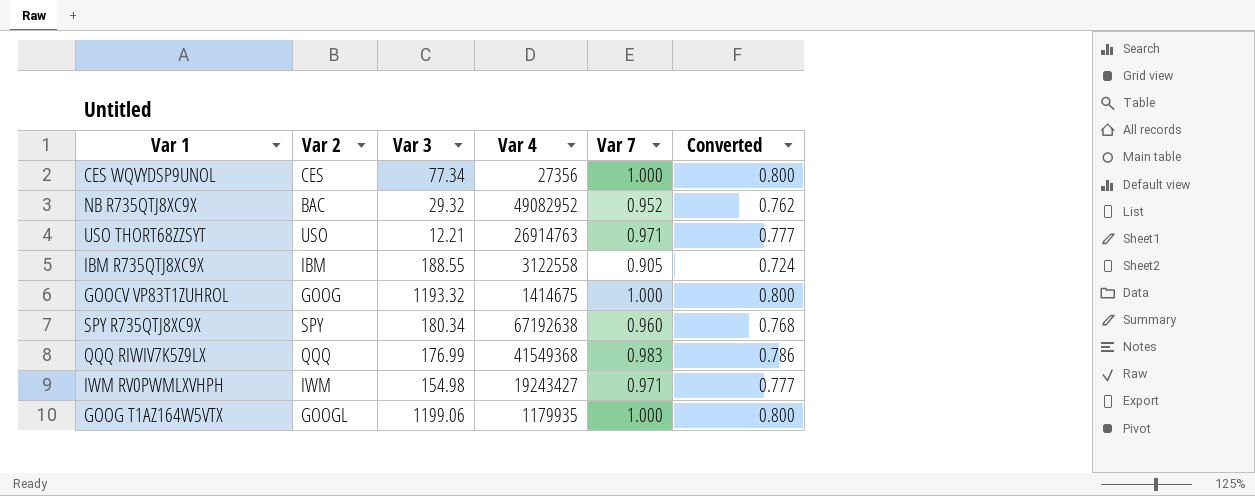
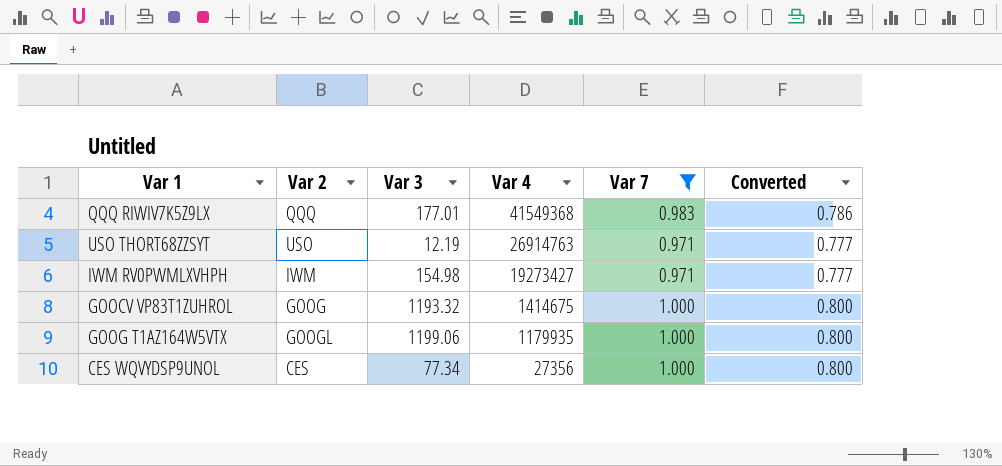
filter: none -> Var 7 >= 0.971
row order: none -> Var 4 descending
QQQ RIWIV7K5Z9LX | Var 3: 176.99 -> 177.01
USO THORT68ZZSYT | Var 3: 12.21 -> 12.19
IWM RV0PWMLXVHPH | Var 4: 19243427 -> 19273427

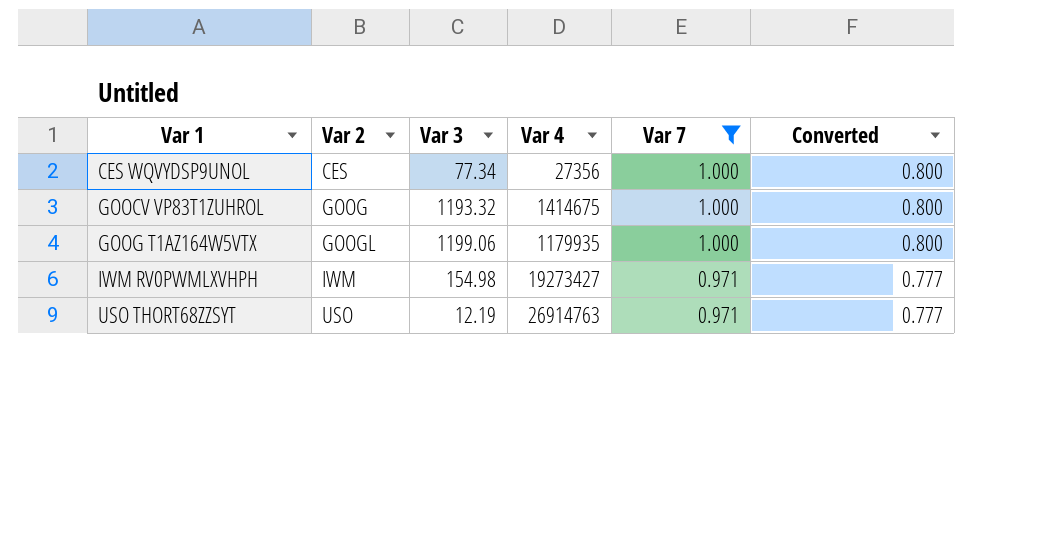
row order: Var 4 descending -> Var 1 ascending
row QQQ RIWIV7K5Z9LX: QQQ | 177.01 | 41549368 | 0.983 | 0.786 -> none

